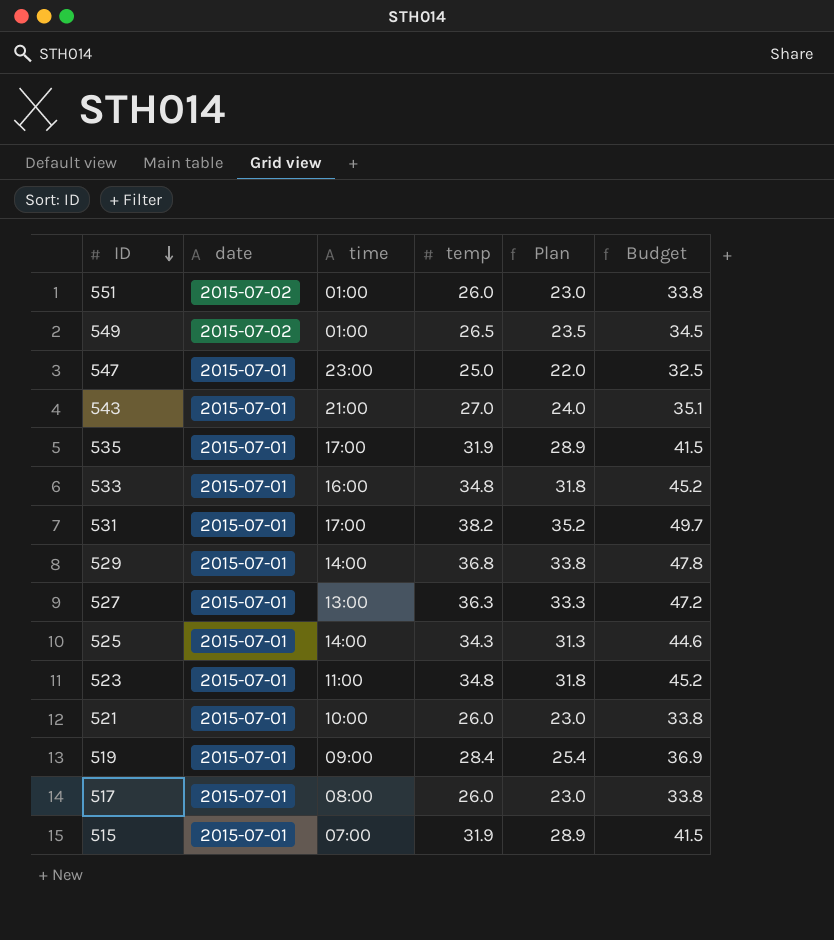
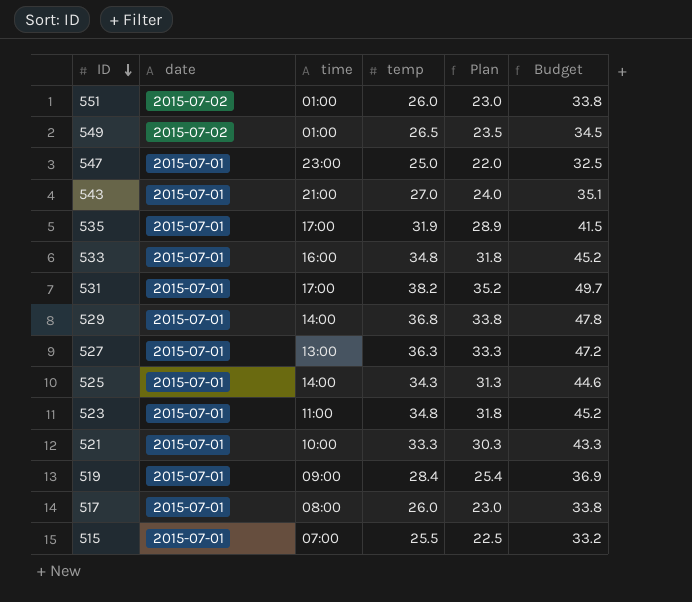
521 | temp: 26.0 -> 33.3
521 | Plan: 23.0 -> 30.3
521 | Budget: 33.8 -> 43.3
515 | temp: 31.9 -> 25.5
515 | Plan: 28.9 -> 22.5
515 | Budget: 41.5 -> 33.2

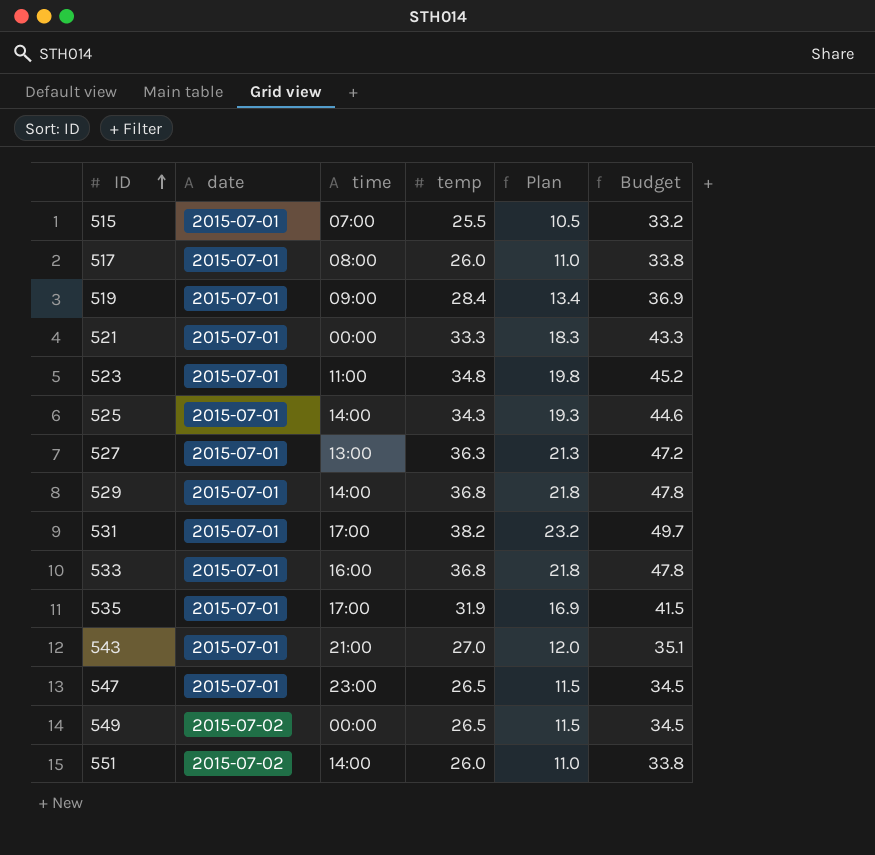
row order: ID descending -> ID ascending
column Plan | formula: [temp] - 3 -> [temp] - 15
521 | time: 10:00 -> 00:00
533 | temp: 34.8 -> 36.8
533 | Budget: 45.2 -> 47.8
547 | temp: 25.0 -> 26.5
547 | Budget: 32.5 -> 34.5
549 | time: 01:00 -> 00:00
551 | time: 01:00 -> 14:00

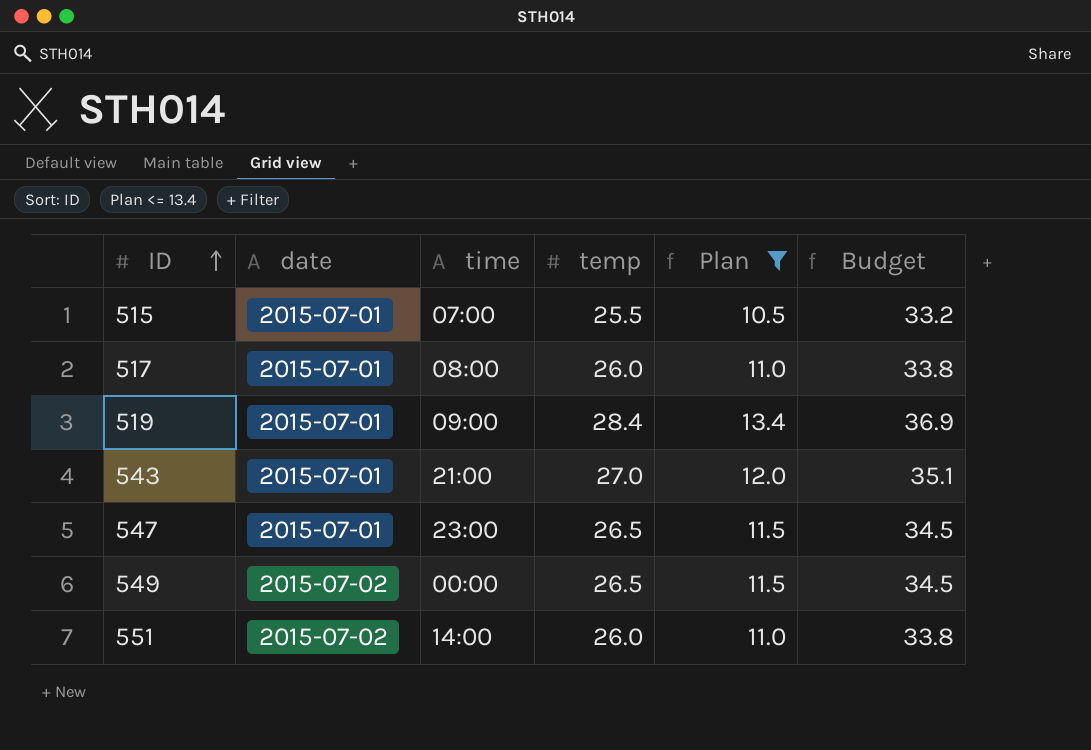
filter: none -> Plan <= 13.4

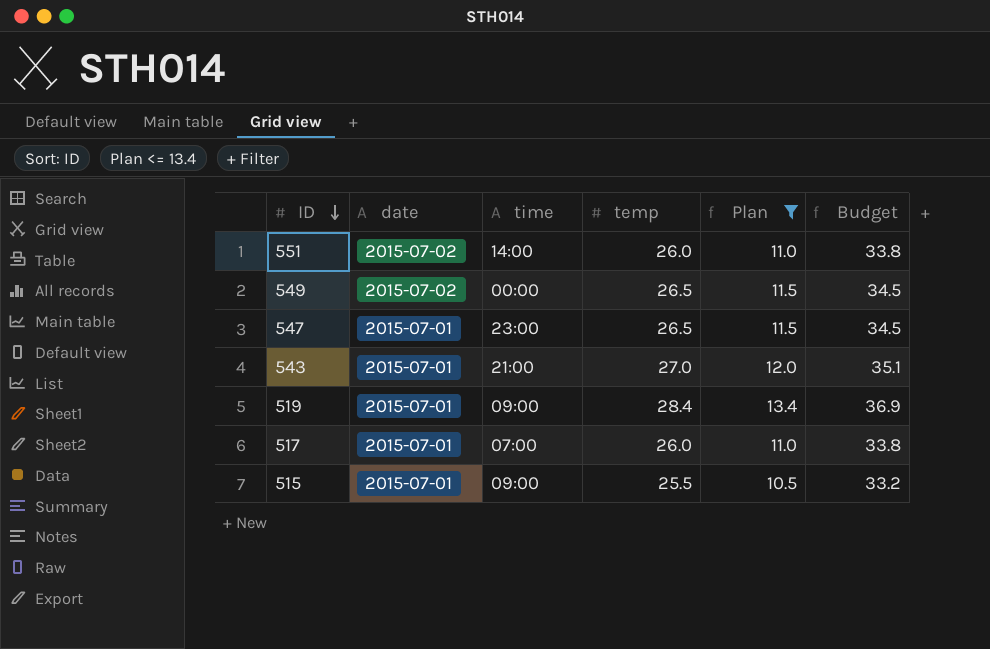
row order: ID ascending -> ID descending
517 | time: 08:00 -> 07:00
515 | time: 07:00 -> 09:00

